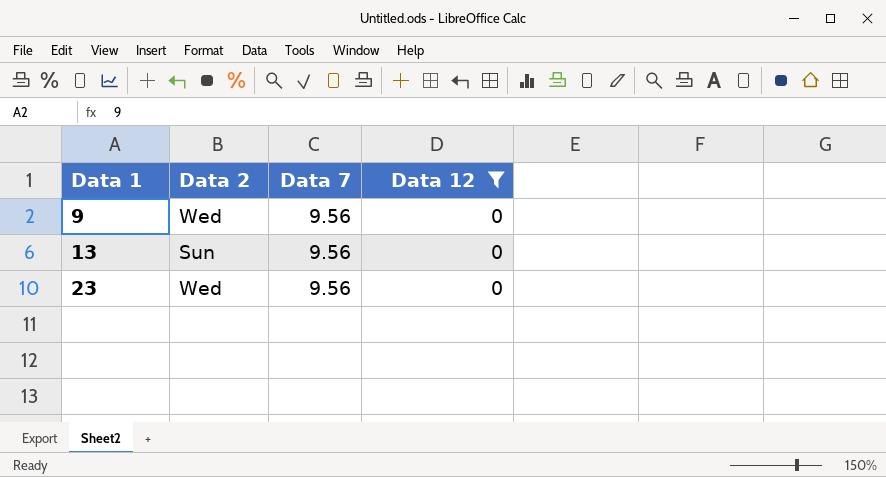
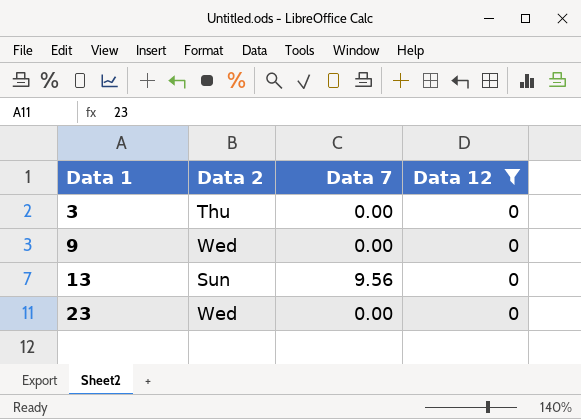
row 3: none -> Thu | 0.00 | 0
9 | Data 7: 9.56 -> 0.00
23 | Data 7: 9.56 -> 0.00

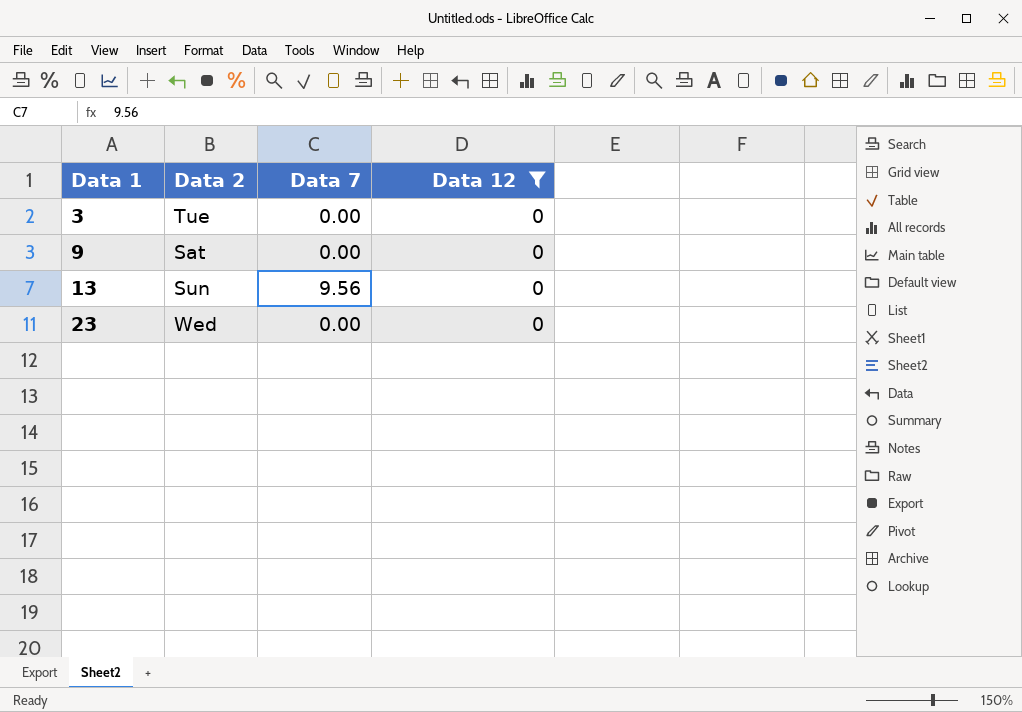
3 | Data 2: Thu -> Tue
9 | Data 2: Wed -> Sat

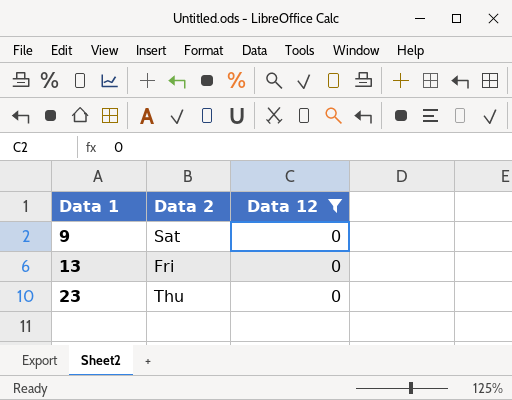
column Data 7 | position: 3 -> none
row 3: Tue | 0.00 | 0 -> none
13 | Data 2: Sun -> Fri
23 | Data 2: Wed -> Thu

